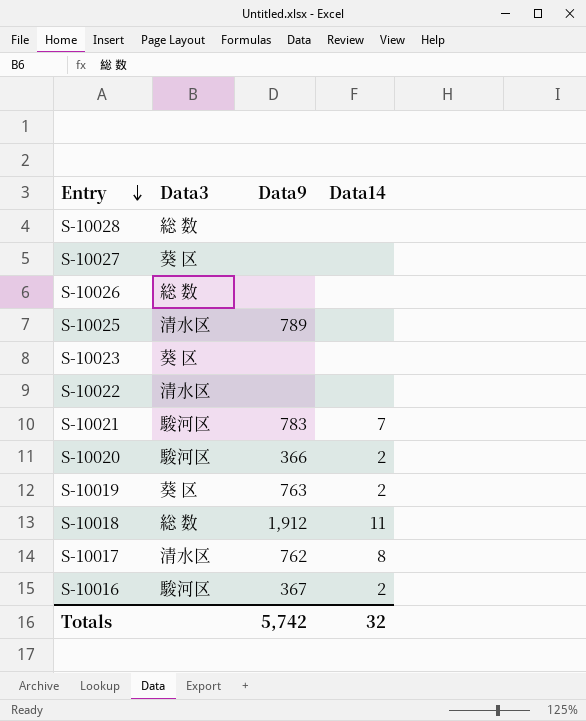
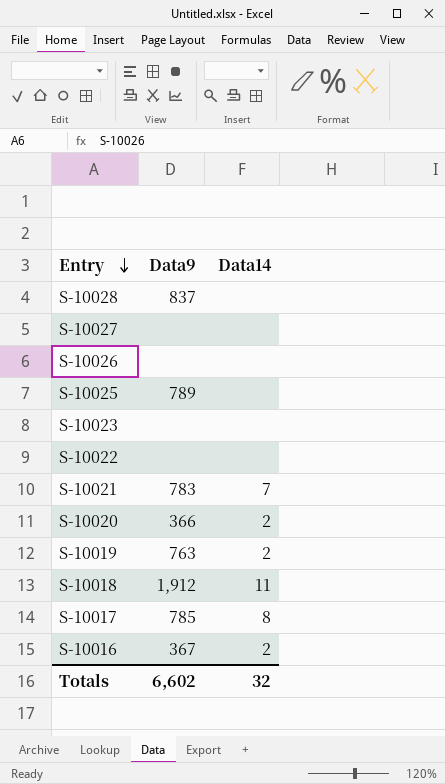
column Data3 | position: 2 -> none
S-10028 | Data9: none -> 837
S-10017 | Data9: 762 -> 785
Totals | Data9: 5,742 -> 6,602

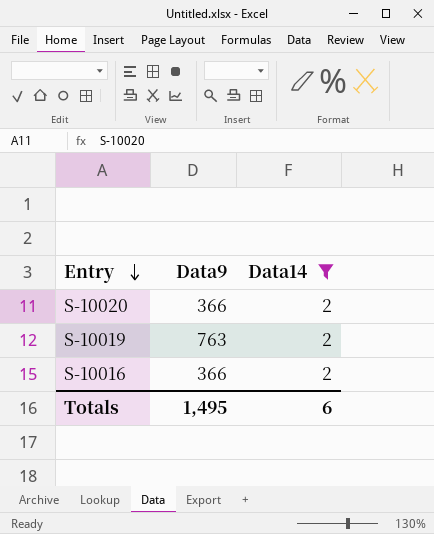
filter: none -> Data14 = 2
S-10016 | Data9: 367 -> 366
Totals | Data9: 6,602 -> 1,495
Totals | Data14: 32 -> 6

